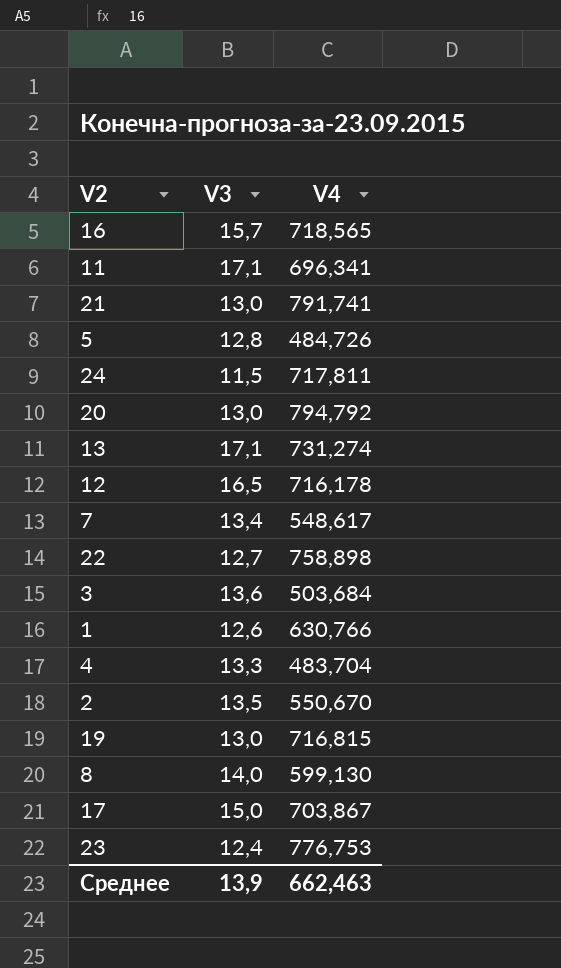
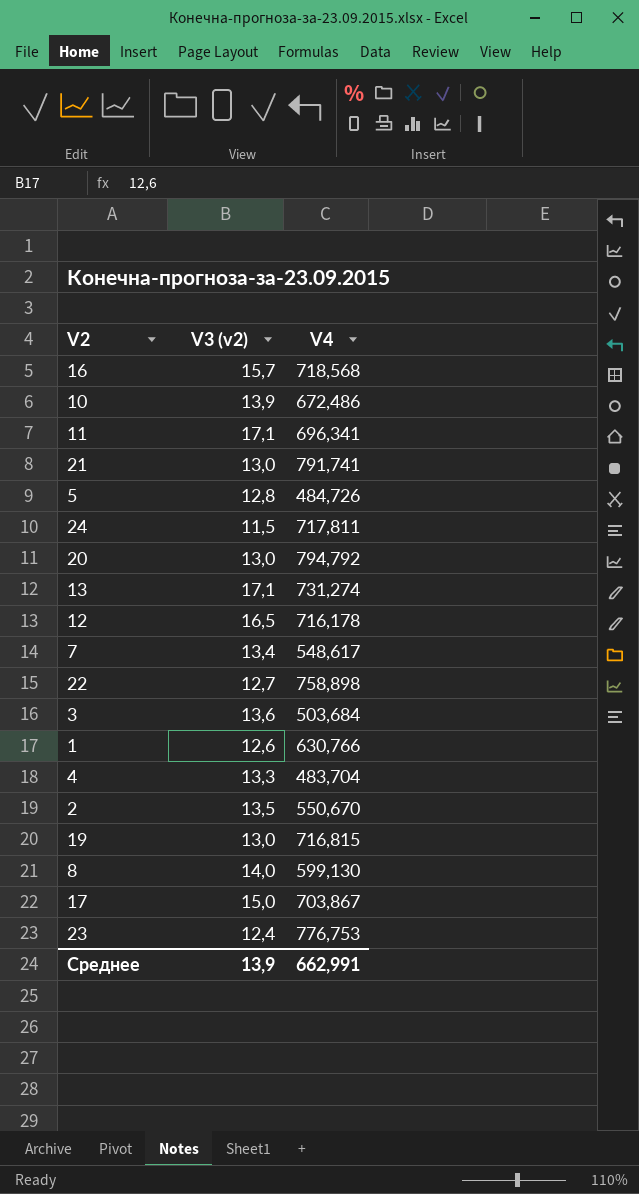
column name: V3 -> V3 (v2)
16 | V4: 718,565 -> 718,568
row 10: none -> 13,9 | 672,486
Среднее | V4: 662,463 -> 662,991

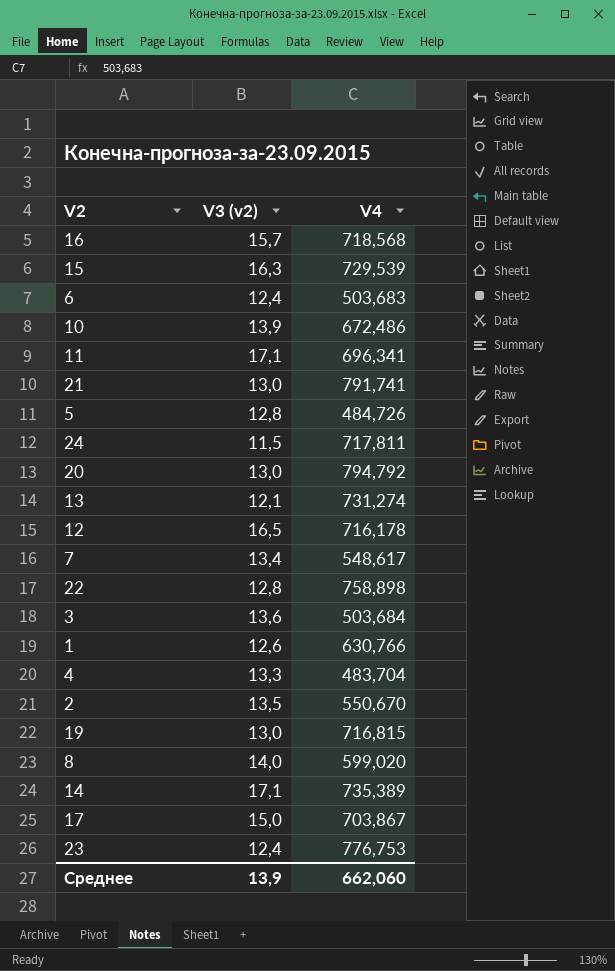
row 15: none -> 16,3 | 729,539
row 6: none -> 12,4 | 503,683
13 | V3 (v2): 17,1 -> 12,1
22 | V3 (v2): 12,7 -> 12,8
8 | V4: 599,130 -> 599,020
row 14: none -> 17,1 | 735,389
Среднее | V4: 662,991 -> 662,060

